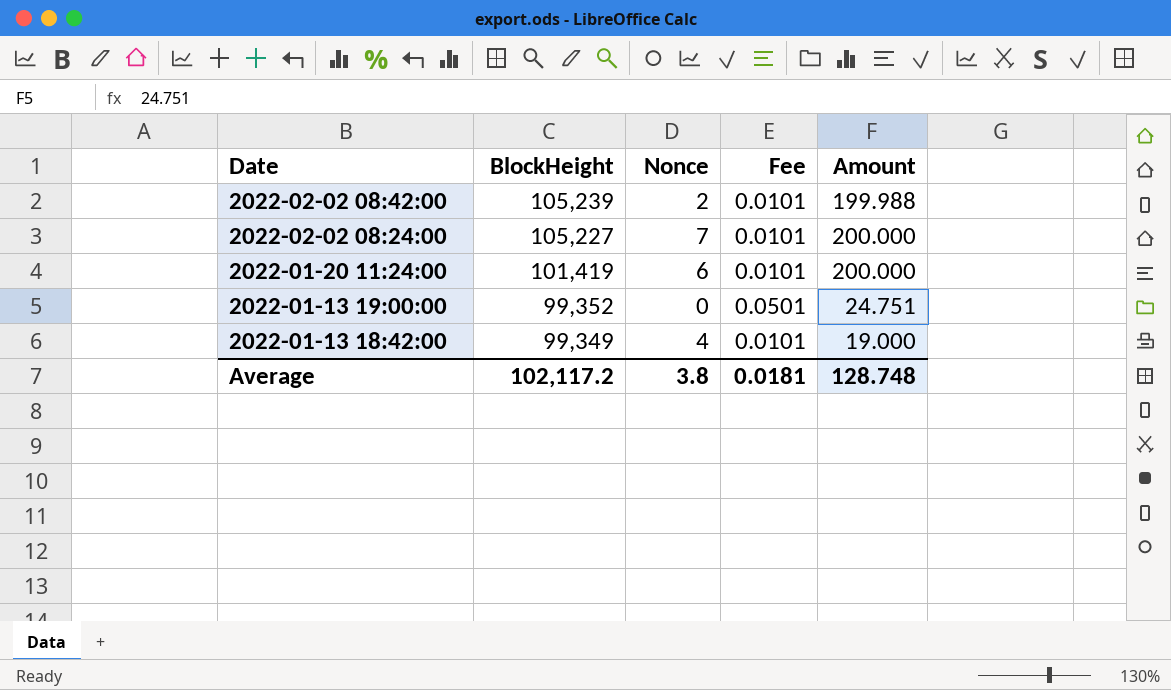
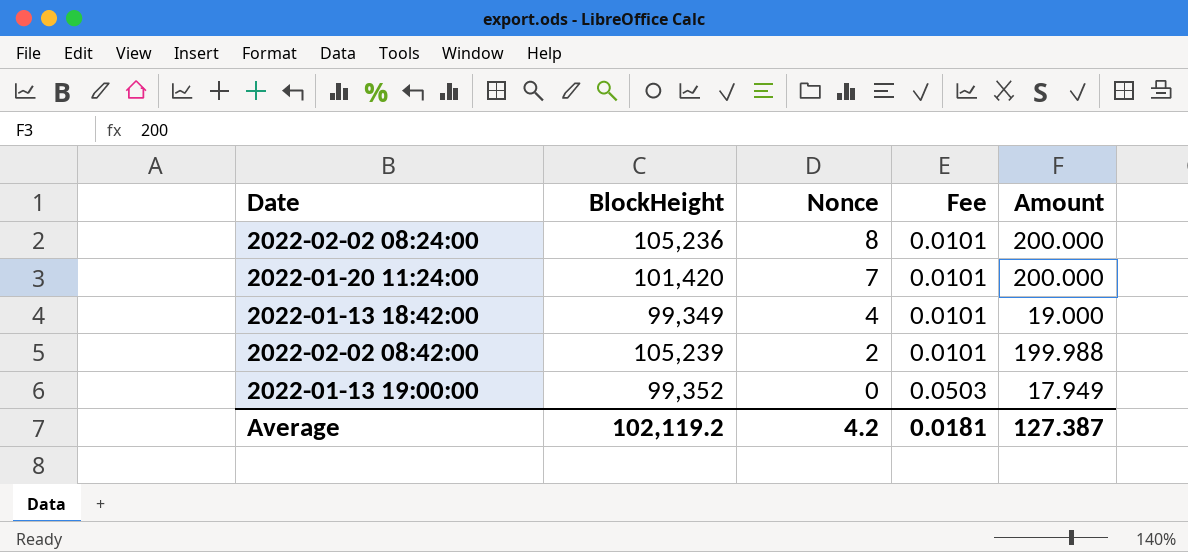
row order: Date descending -> Nonce descending
2022-02-02 08:24:00 | BlockHeight: 105,227 -> 105,236
2022-02-02 08:24:00 | Nonce: 7 -> 8
2022-01-20 11:24:00 | BlockHeight: 101,419 -> 101,420
2022-01-20 11:24:00 | Nonce: 6 -> 7
2022-01-13 19:00:00 | Fee: 0.0501 -> 0.0503
2022-01-13 19:00:00 | Amount: 24.751 -> 17.949
Average | BlockHeight: 102,117.2 -> 102,119.2
Average | Nonce: 3.8 -> 4.2
Average | Amount: 128.748 -> 127.387

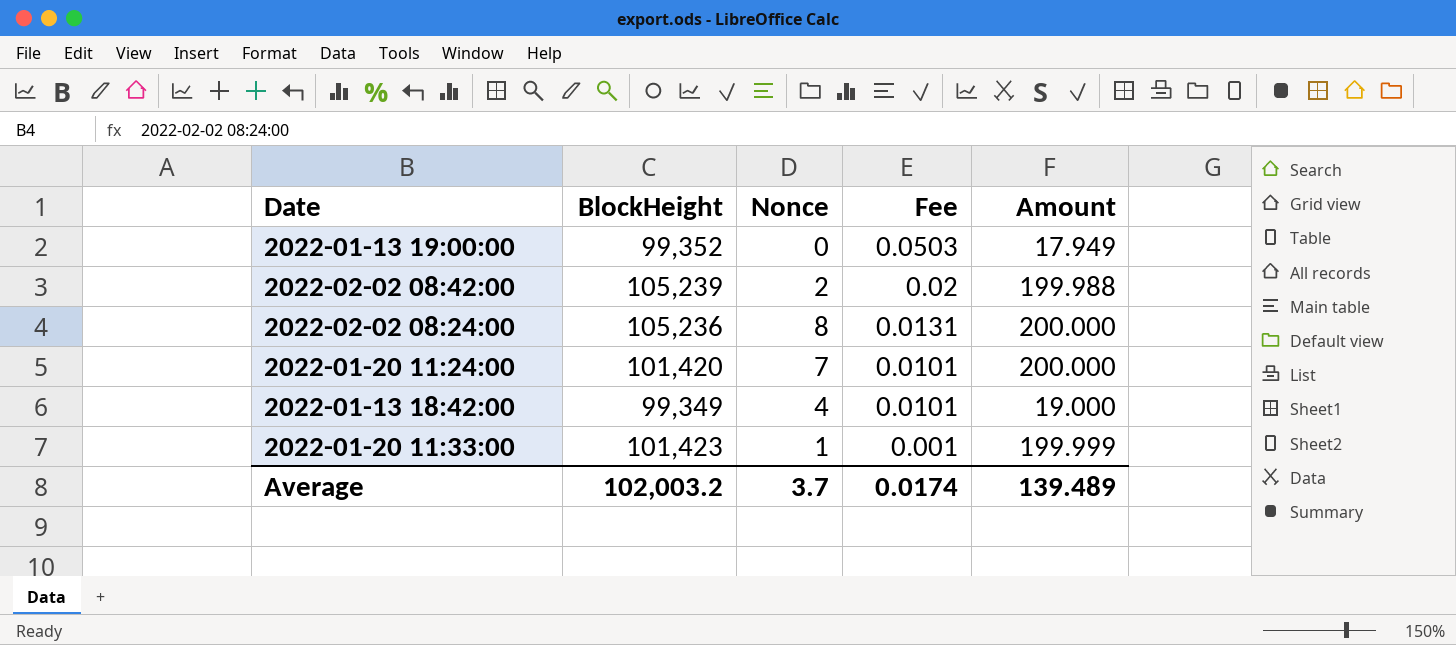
row order: Nonce descending -> Fee descending
2022-02-02 08:42:00 | Fee: 0.0101 -> 0.02
2022-02-02 08:24:00 | Fee: 0.0101 -> 0.0131
row 2022-01-20 11:33:00: none -> 101,423 | 1 | 0.001 | 199.999
Average | BlockHeight: 102,119.2 -> 102,003.2
Average | Nonce: 4.2 -> 3.7
Average | Fee: 0.0181 -> 0.0174
Average | Amount: 127.387 -> 139.489

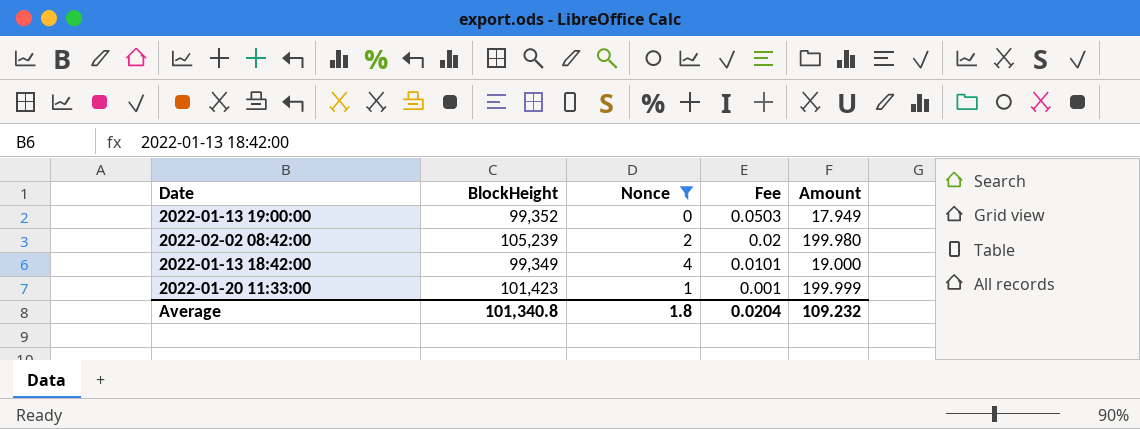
filter: none -> Nonce <= 4
2022-02-02 08:42:00 | Amount: 199.988 -> 199.980
Average | BlockHeight: 102,003.2 -> 101,340.8
Average | Nonce: 3.7 -> 1.8
Average | Fee: 0.0174 -> 0.0204
Average | Amount: 139.489 -> 109.232

